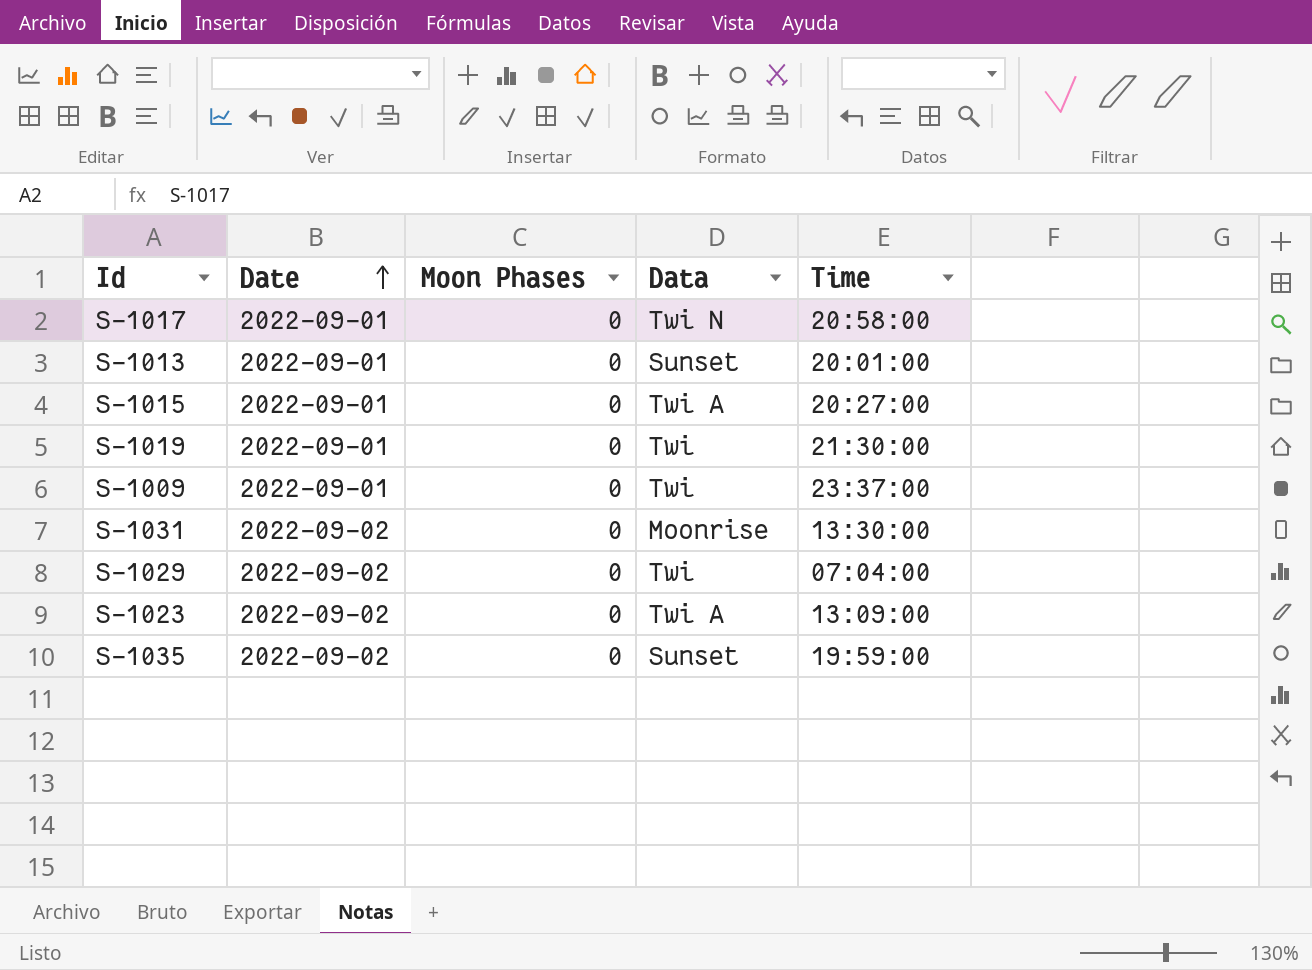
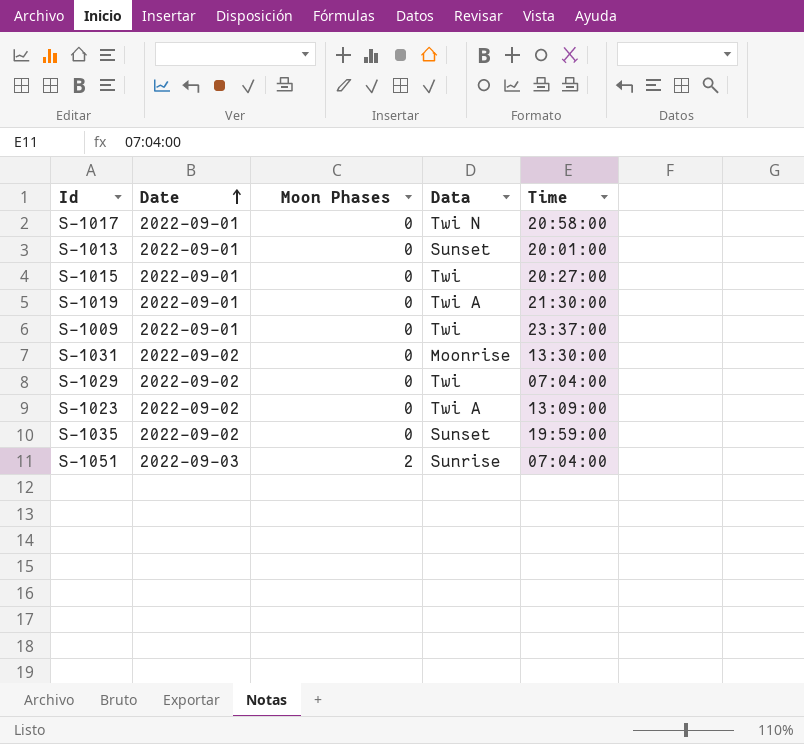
S-1015 | Data: Twi A -> Twi
S-1019 | Data: Twi -> Twi A
row S-1051: none -> 2022-09-03 | 2 | Sunrise | 07:04:00

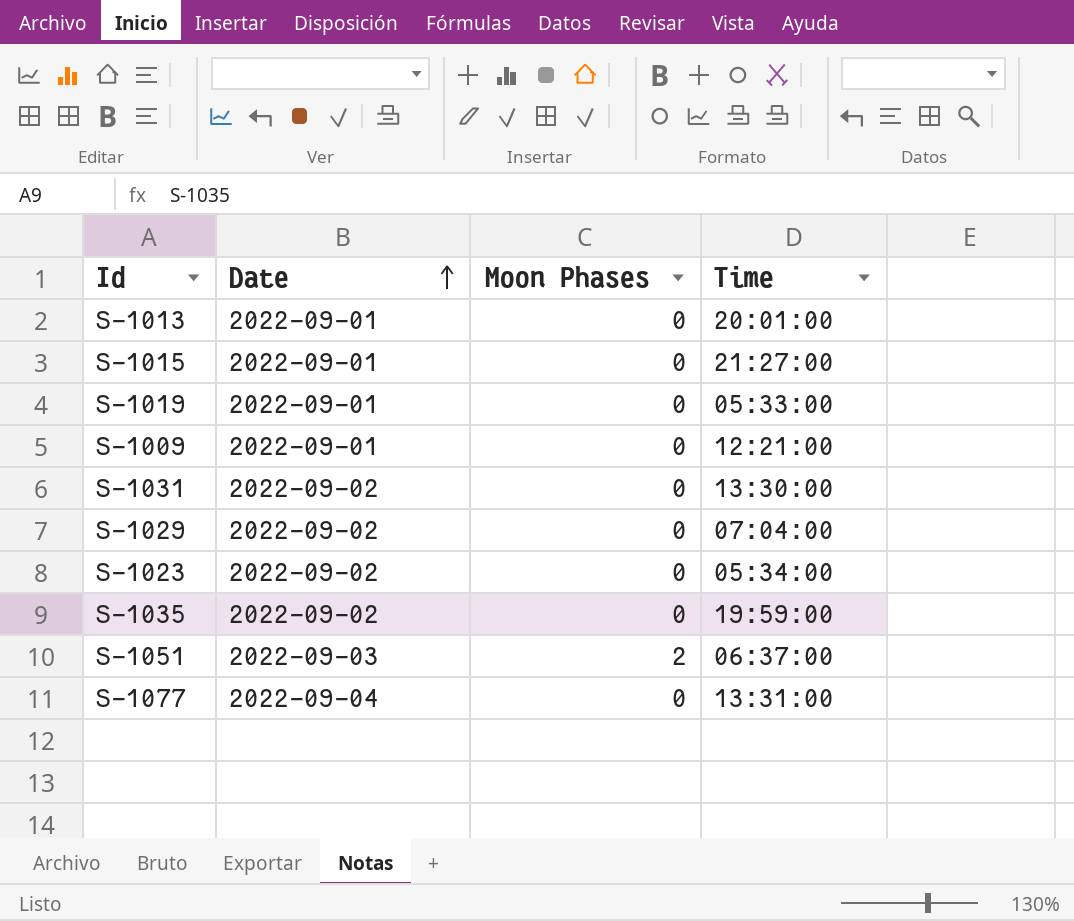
column Data | position: 4 -> none
row S-1017: 2022-09-01 | 0 | Twi N | 20:58:00 -> none
S-1015 | Time: 20:27:00 -> 21:27:00
S-1019 | Time: 21:30:00 -> 05:33:00
S-1009 | Time: 23:37:00 -> 12:21:00
S-1023 | Time: 13:09:00 -> 05:34:00
S-1051 | Time: 07:04:00 -> 06:37:00
row S-1077: none -> 2022-09-04 | 0 | 13:31:00

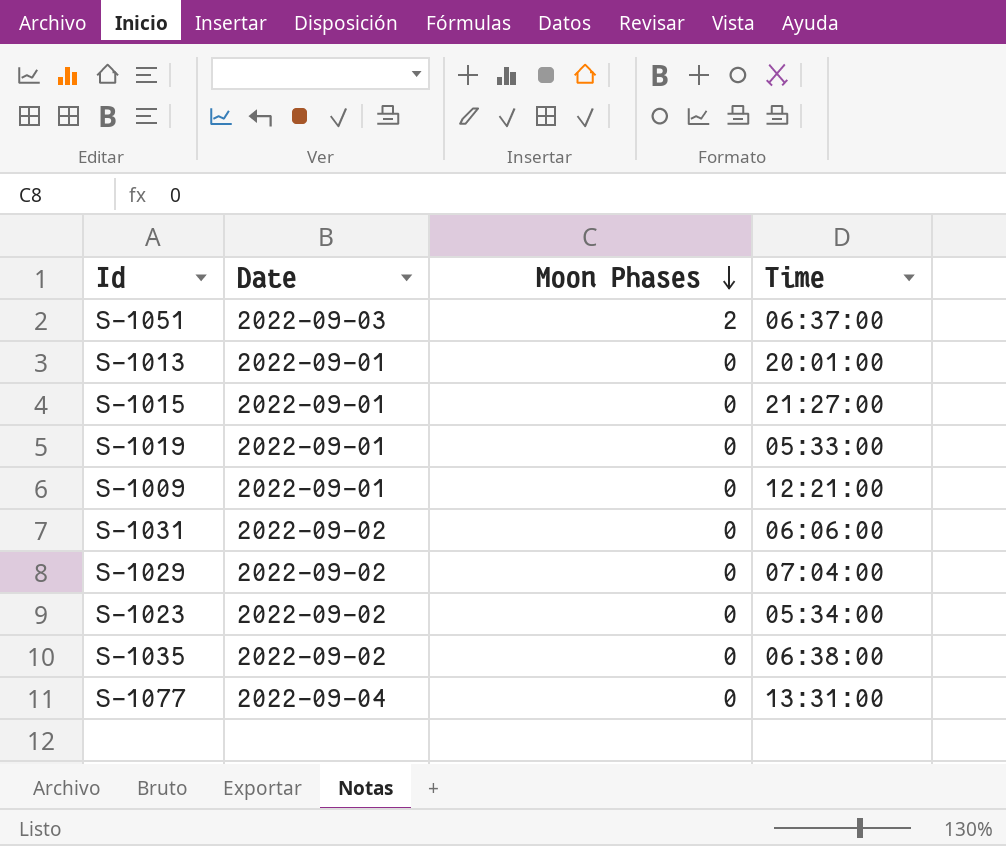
row order: Date ascending -> Moon Phases descending
S-1031 | Time: 13:30:00 -> 06:06:00
S-1035 | Time: 19:59:00 -> 06:38:00

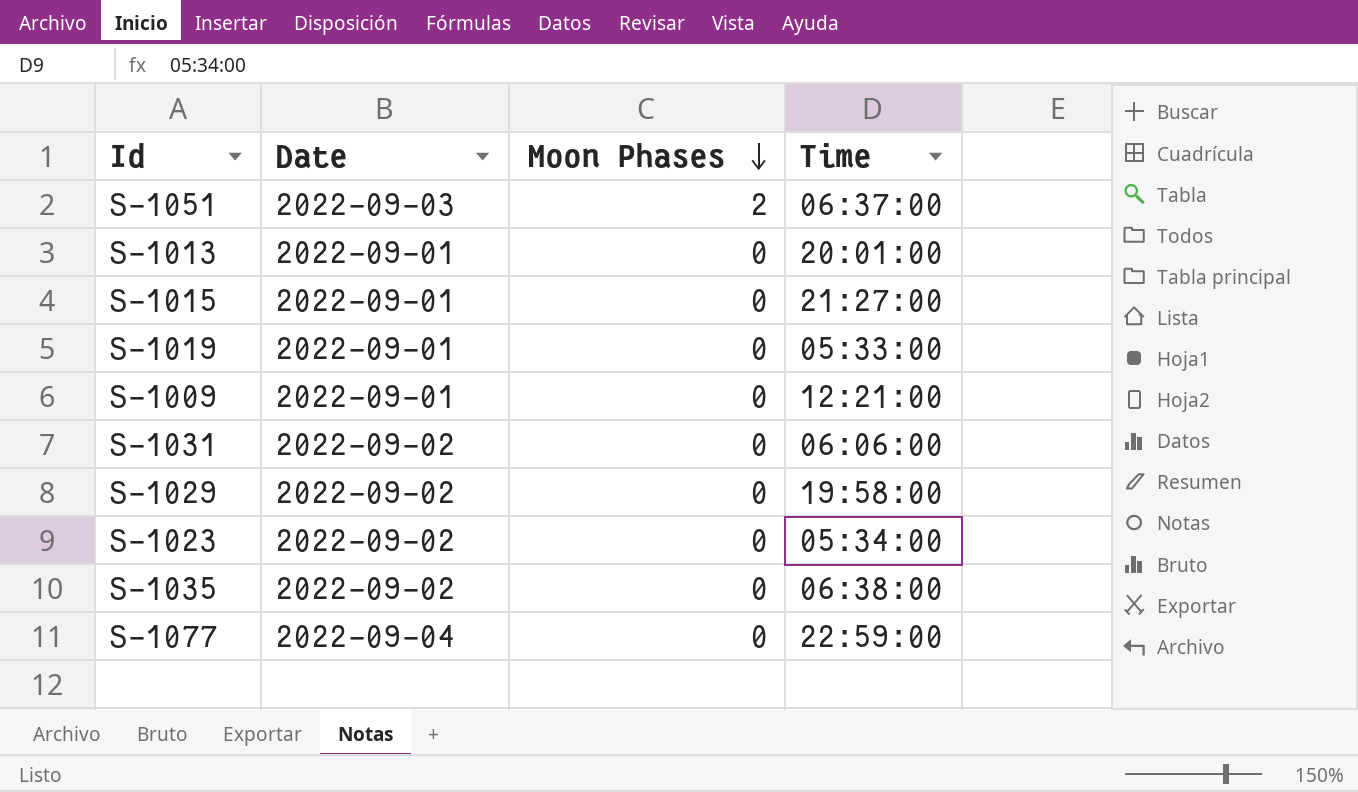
S-1029 | Time: 07:04:00 -> 19:58:00
S-1077 | Time: 13:31:00 -> 22:59:00

